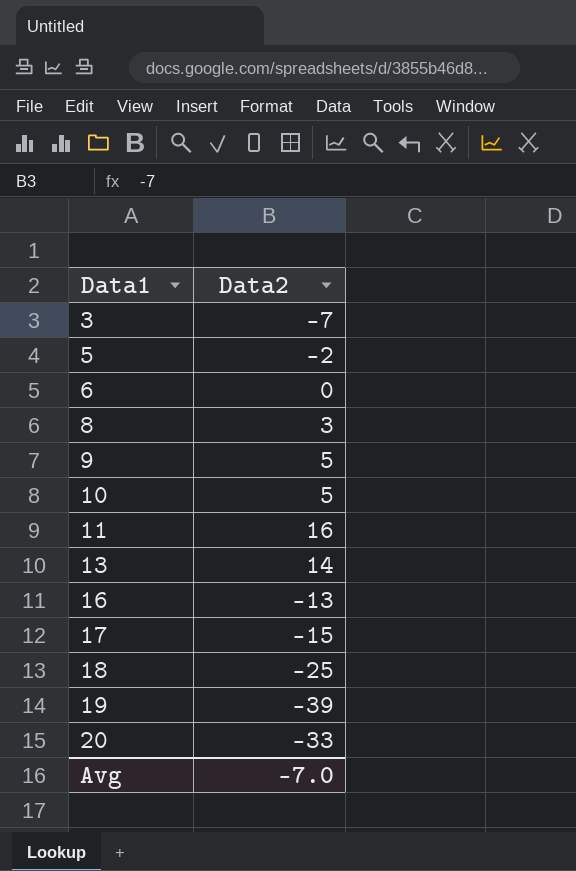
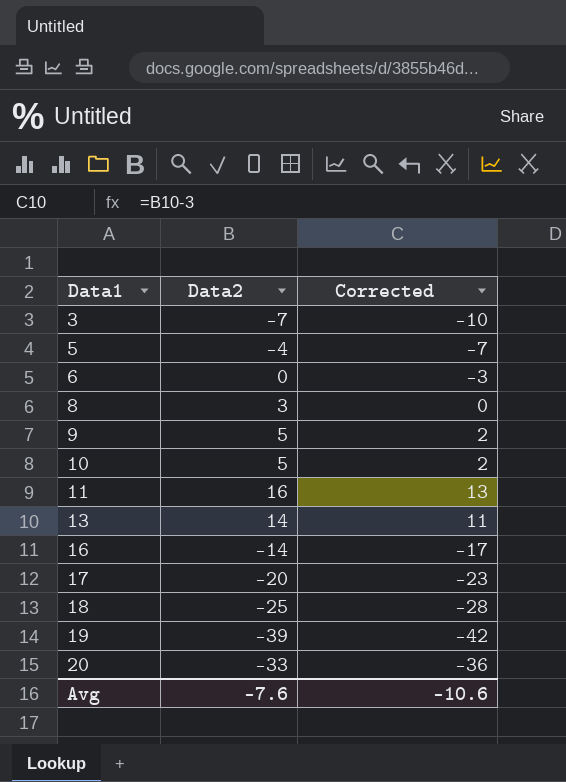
column Corrected | formula: none -> [Data2] - 3
5 | Data2: -2 -> -4
16 | Data2: -13 -> -14
17 | Data2: -15 -> -20
Avg | Data2: -7.0 -> -7.6

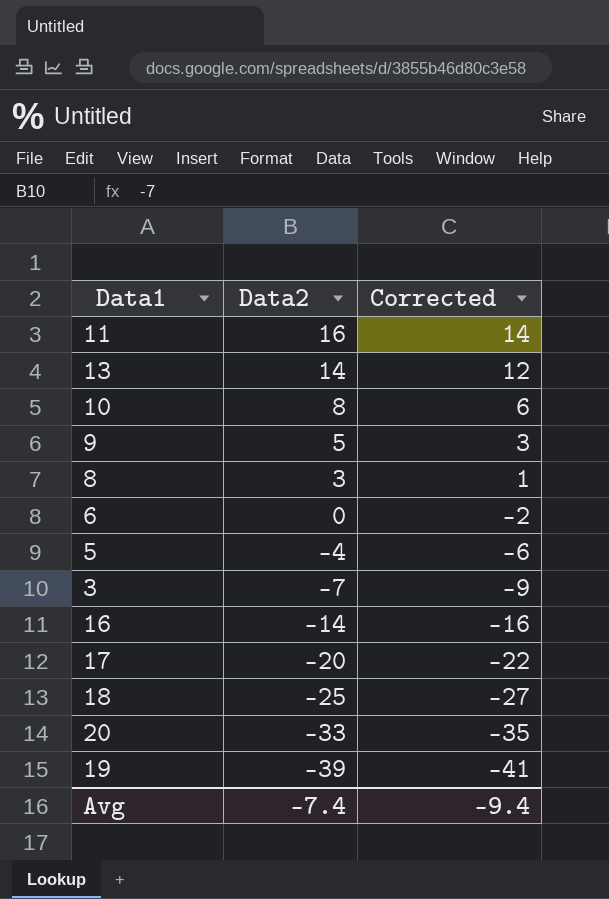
row order: Data1 ascending -> Data2 descending
column Corrected | formula: [Data2] - 3 -> [Data2] - 2
10 | Data2: 5 -> 8
Avg | Data2: -7.6 -> -7.4
Avg | Corrected: -10.6 -> -9.4

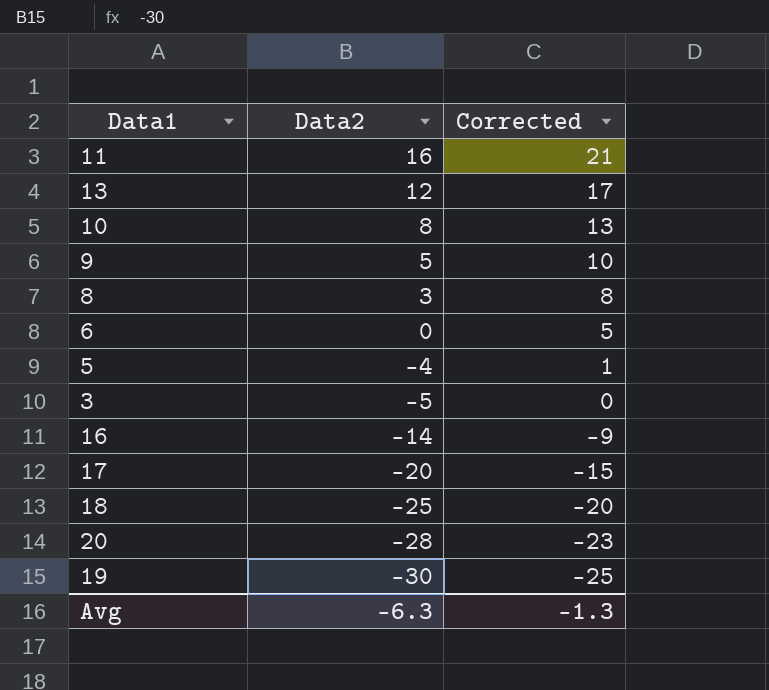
column Corrected | formula: [Data2] - 2 -> [Data2] + 5
13 | Data2: 14 -> 12
3 | Data2: -7 -> -5
20 | Data2: -33 -> -28
19 | Data2: -39 -> -30
Avg | Data2: -7.4 -> -6.3
Avg | Corrected: -9.4 -> -1.3

